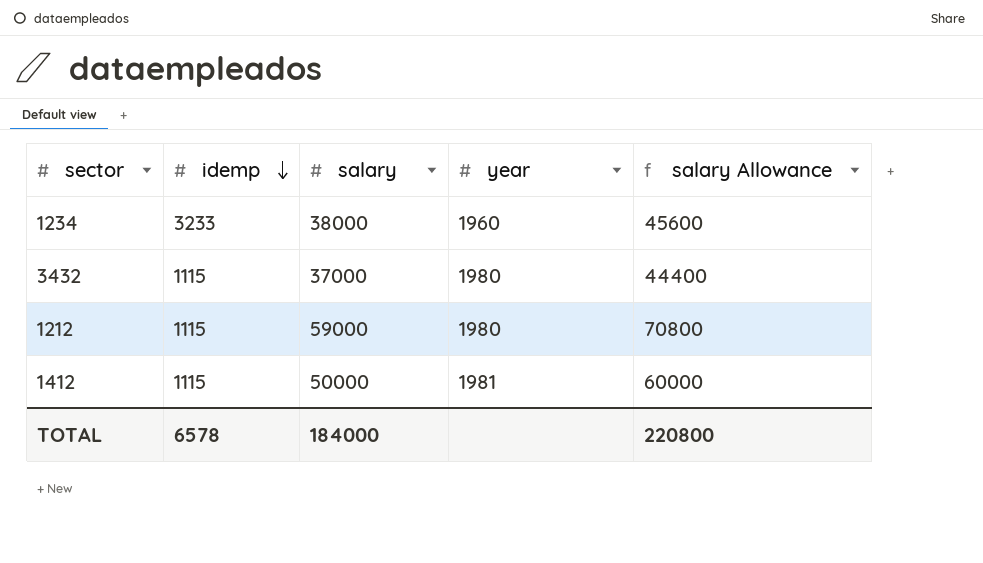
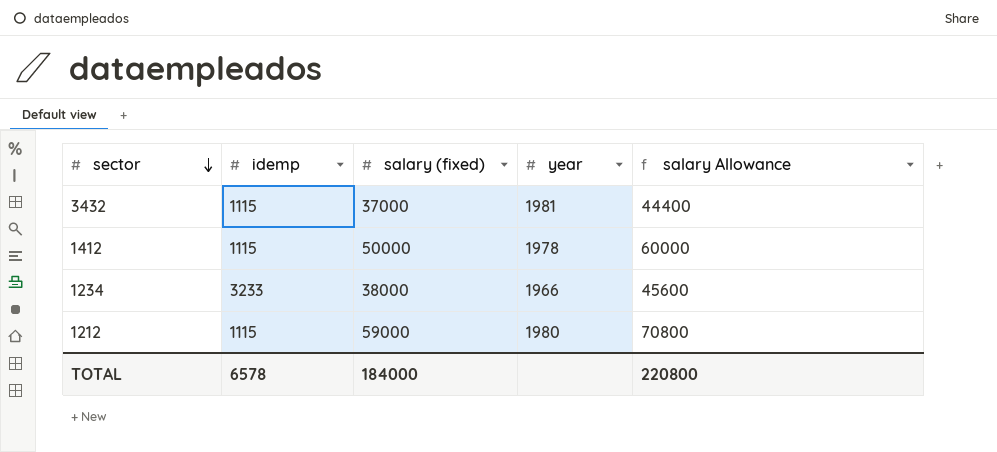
row order: idemp descending -> sector descending
column name: salary -> salary (fixed)
3432 | year: 1980 -> 1981
1412 | year: 1981 -> 1978
1234 | year: 1960 -> 1966

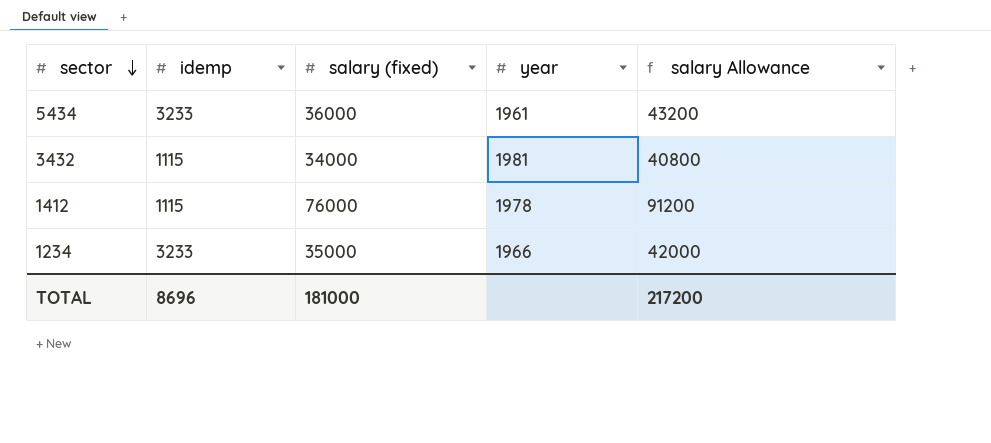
row 1212: 1115 | 59000 | 1980 | 70800 -> none
row 5434: none -> 3233 | 36000 | 1961 | 43200
3432 | salary (fixed): 37000 -> 34000
3432 | salary Allowance: 44400 -> 40800
1412 | salary (fixed): 50000 -> 76000
1412 | salary Allowance: 60000 -> 91200
1234 | salary (fixed): 38000 -> 35000
1234 | salary Allowance: 45600 -> 42000
TOTAL | idemp: 6578 -> 8696
TOTAL | salary (fixed): 184000 -> 181000
TOTAL | salary Allowance: 220800 -> 217200

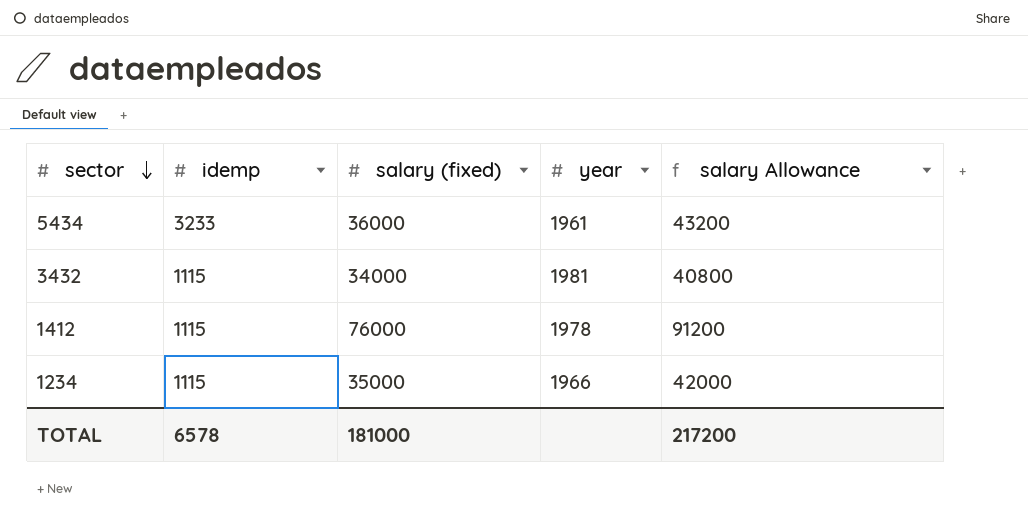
1234 | idemp: 3233 -> 1115
TOTAL | idemp: 8696 -> 6578

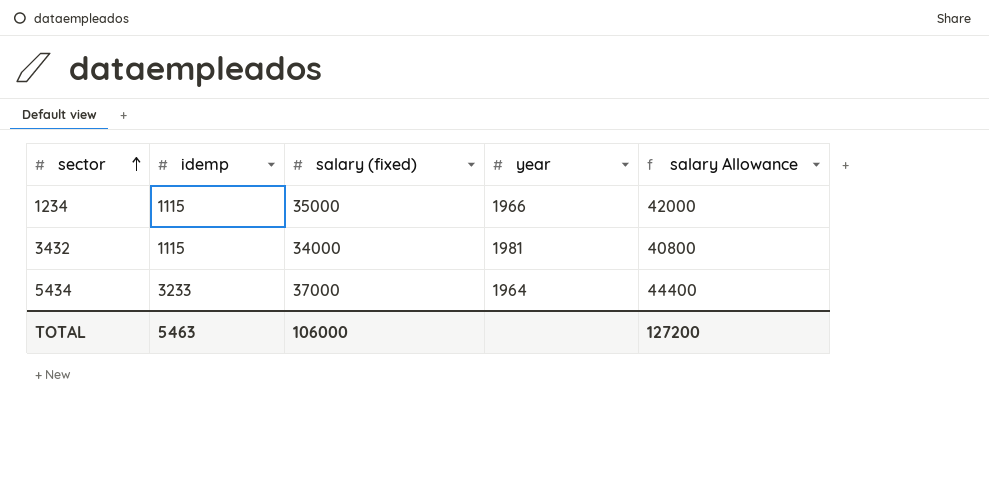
row order: sector descending -> sector ascending
row 1412: 1115 | 76000 | 1978 | 91200 -> none
5434 | salary (fixed): 36000 -> 37000
5434 | year: 1961 -> 1964
5434 | salary Allowance: 43200 -> 44400
TOTAL | idemp: 6578 -> 5463
TOTAL | salary (fixed): 181000 -> 106000
TOTAL | salary Allowance: 217200 -> 127200

